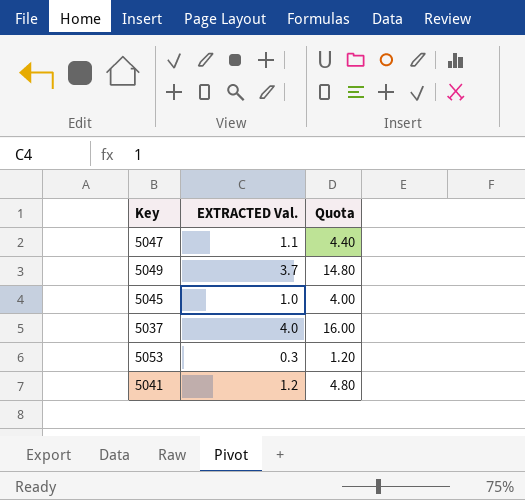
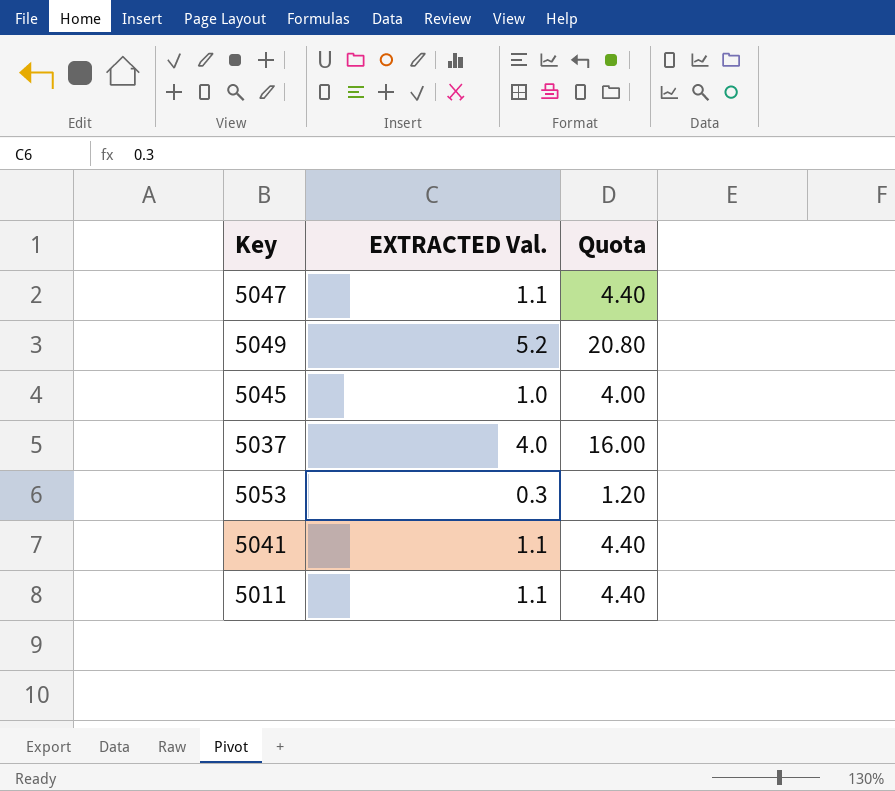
5049 | EXTRACTED Val.: 3.7 -> 5.2
5049 | Quota: 14.80 -> 20.80
5041 | EXTRACTED Val.: 1.2 -> 1.1
5041 | Quota: 4.80 -> 4.40
row 5011: none -> 1.1 | 4.40

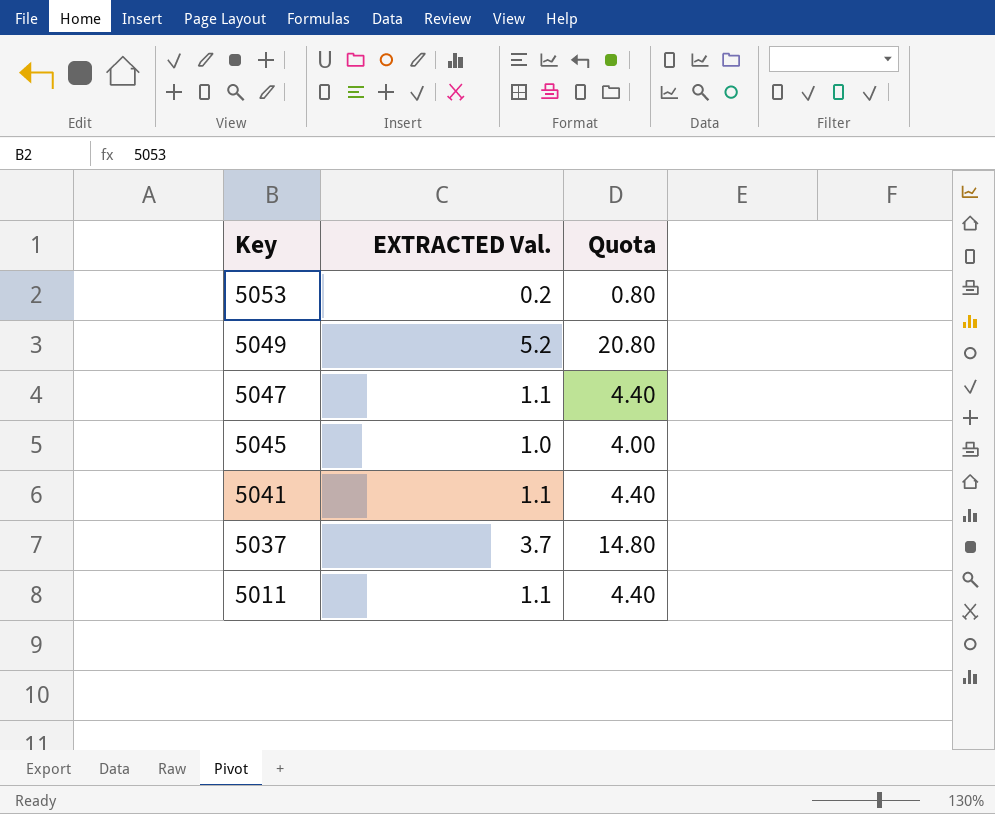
row order: none -> Key descending
5053 | EXTRACTED Val.: 0.3 -> 0.2
5053 | Quota: 1.20 -> 0.80
5037 | EXTRACTED Val.: 4.0 -> 3.7
5037 | Quota: 16.00 -> 14.80

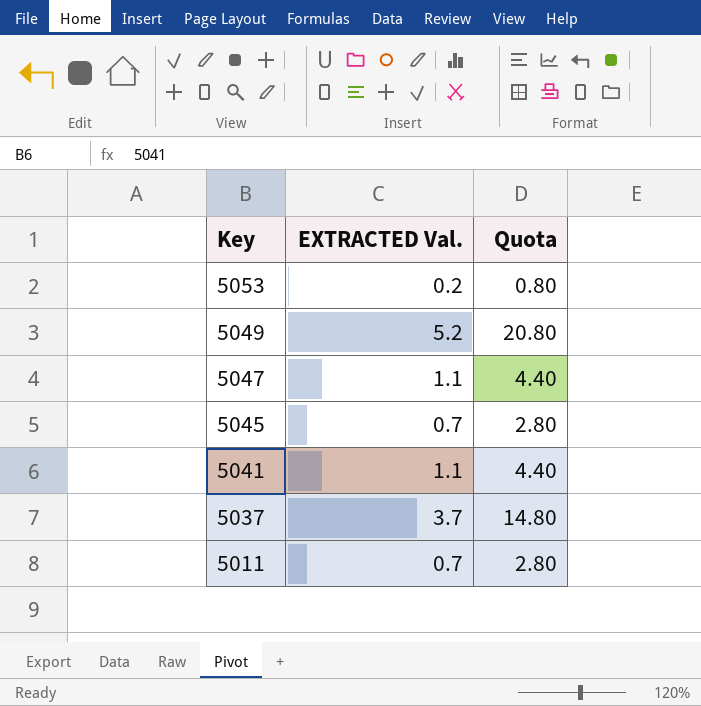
5045 | EXTRACTED Val.: 1.0 -> 0.7
5045 | Quota: 4.00 -> 2.80
5011 | EXTRACTED Val.: 1.1 -> 0.7
5011 | Quota: 4.40 -> 2.80

